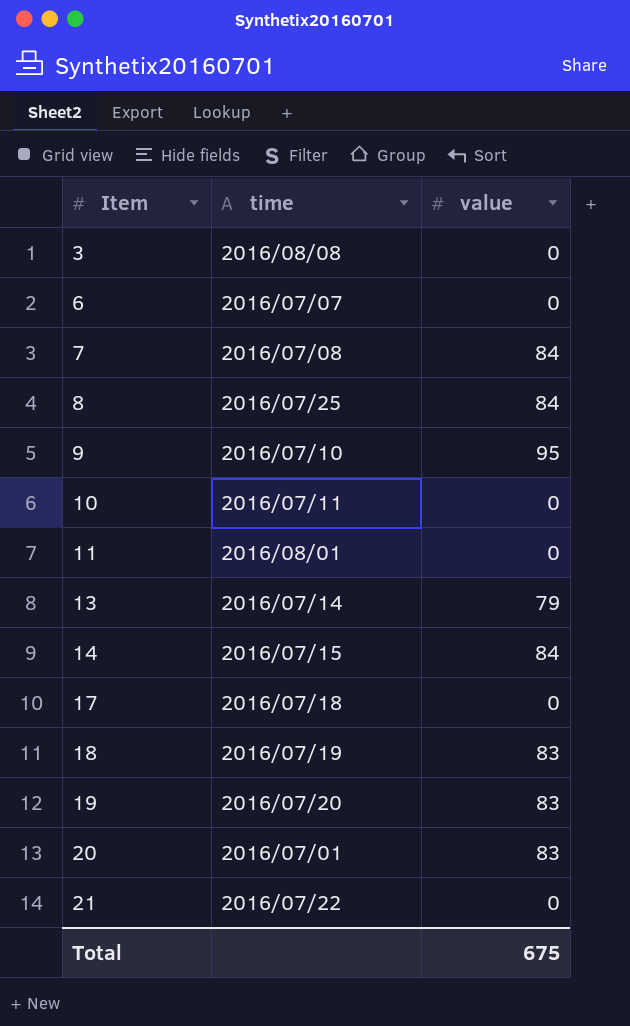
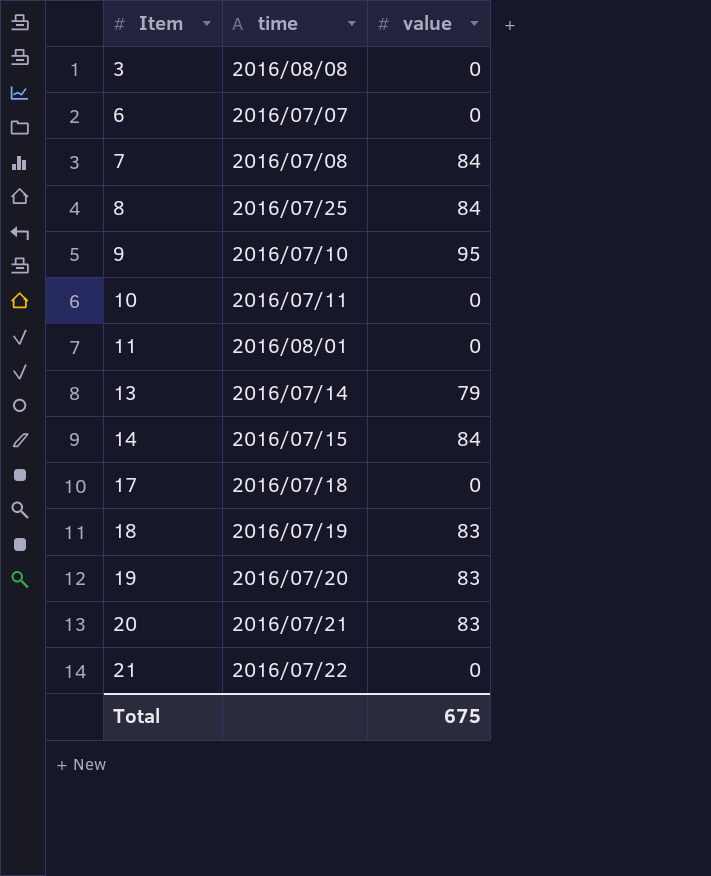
20 | time: 2016/07/01 -> 2016/07/21

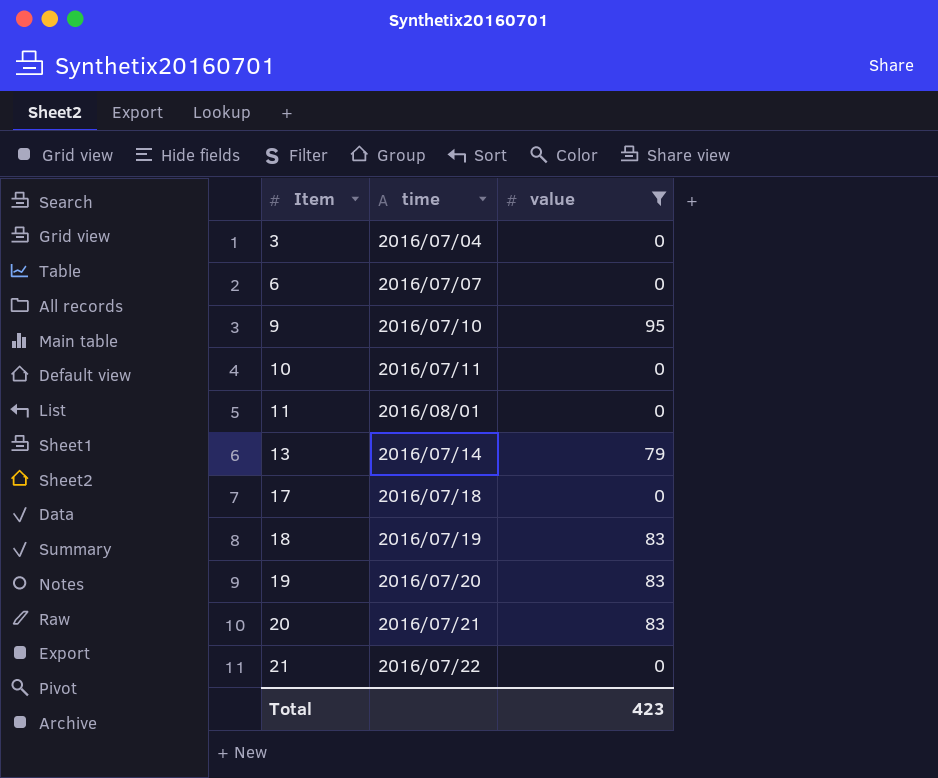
filter: none -> value != 84
3 | time: 2016/08/08 -> 2016/07/04
Total | value: 675 -> 423

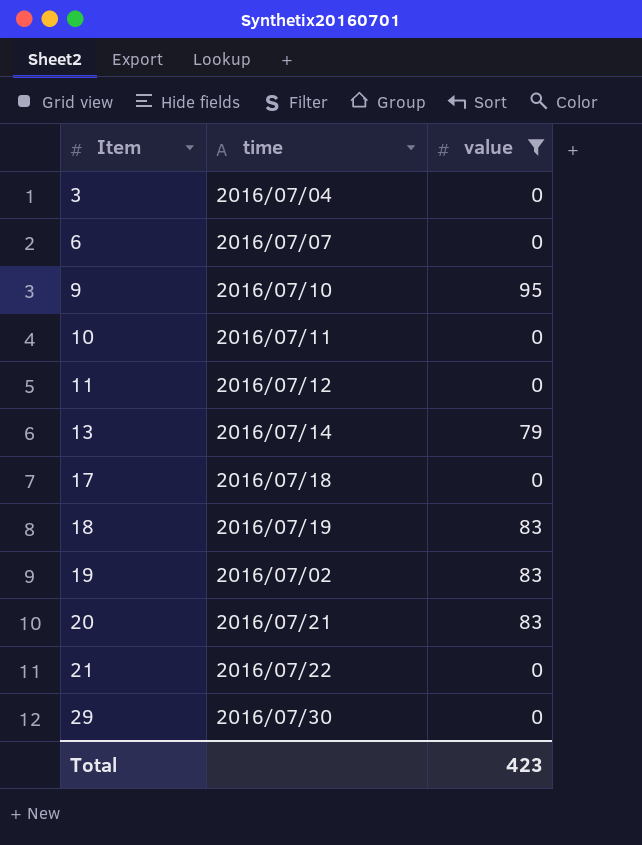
11 | time: 2016/08/01 -> 2016/07/12
19 | time: 2016/07/20 -> 2016/07/02
row 29: none -> 2016/07/30 | 0

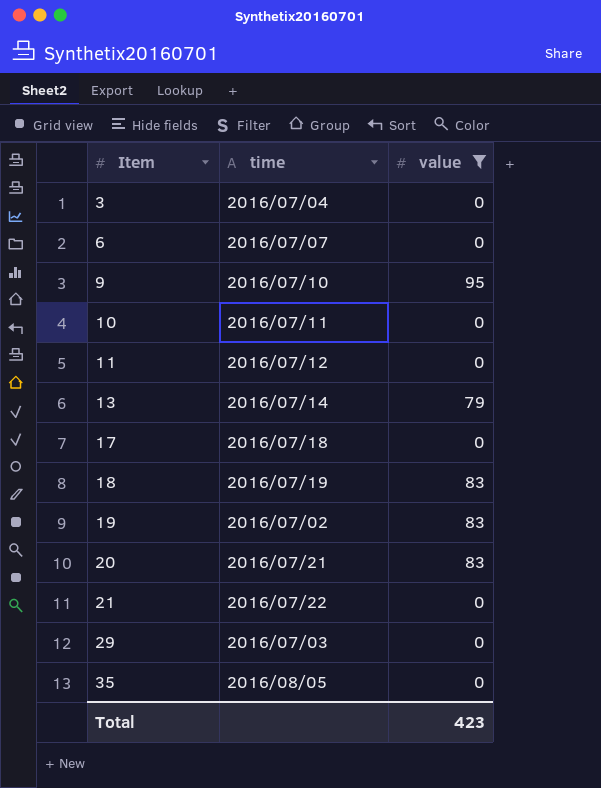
29 | time: 2016/07/30 -> 2016/07/03
row 35: none -> 2016/08/05 | 0

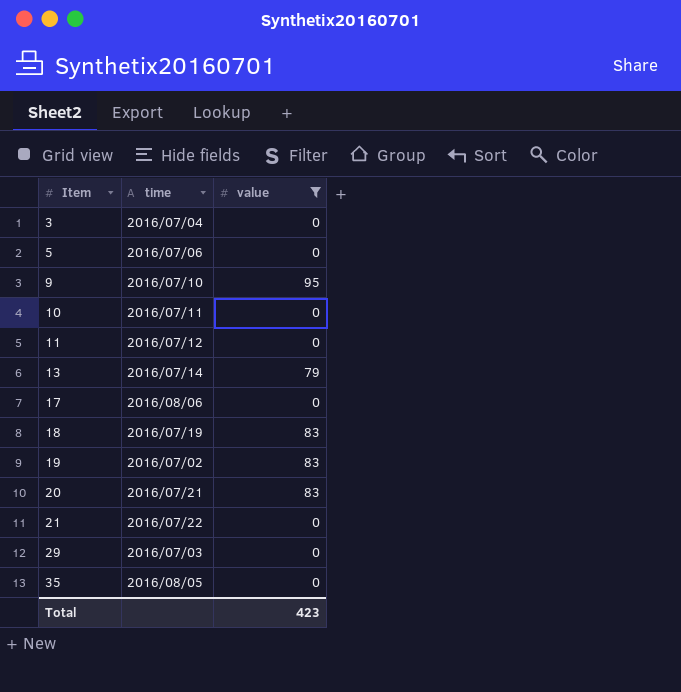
row 6: 2016/07/07 | 0 -> none
row 5: none -> 2016/07/06 | 0
17 | time: 2016/07/18 -> 2016/08/06

